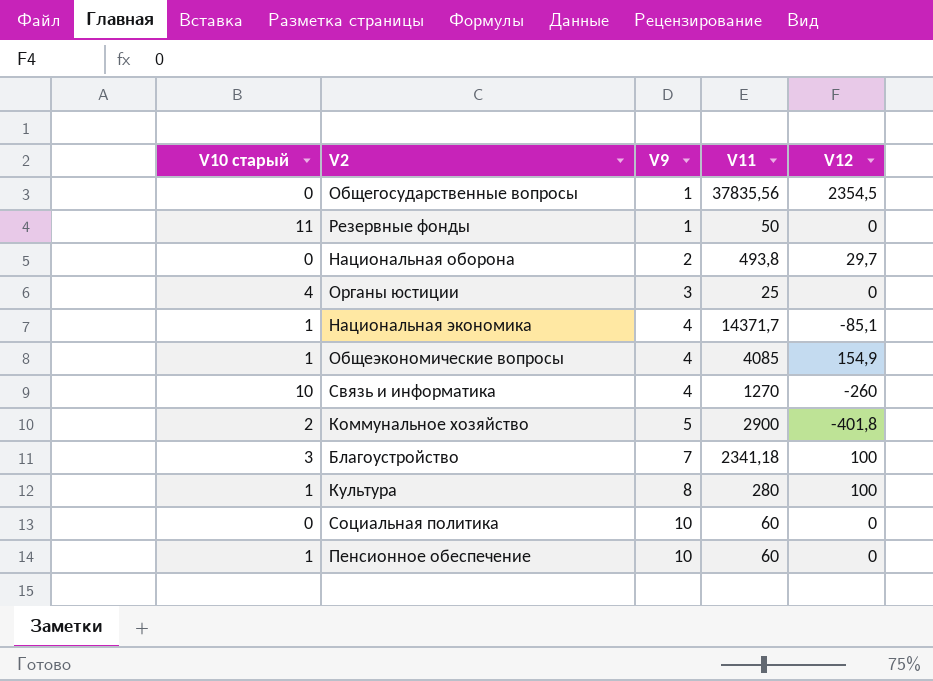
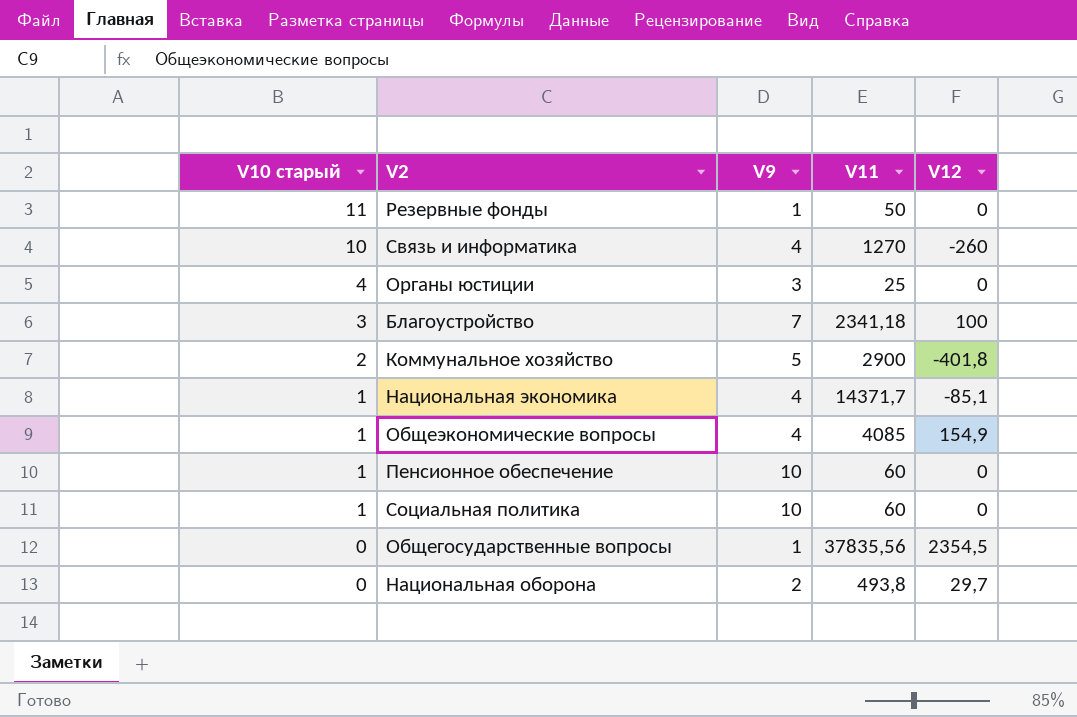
row order: V9 ascending -> V10 старый descending
row Культура: 1 | 8 | 280 | 100 -> none
Социальная политика | V10 старый: 0 -> 1

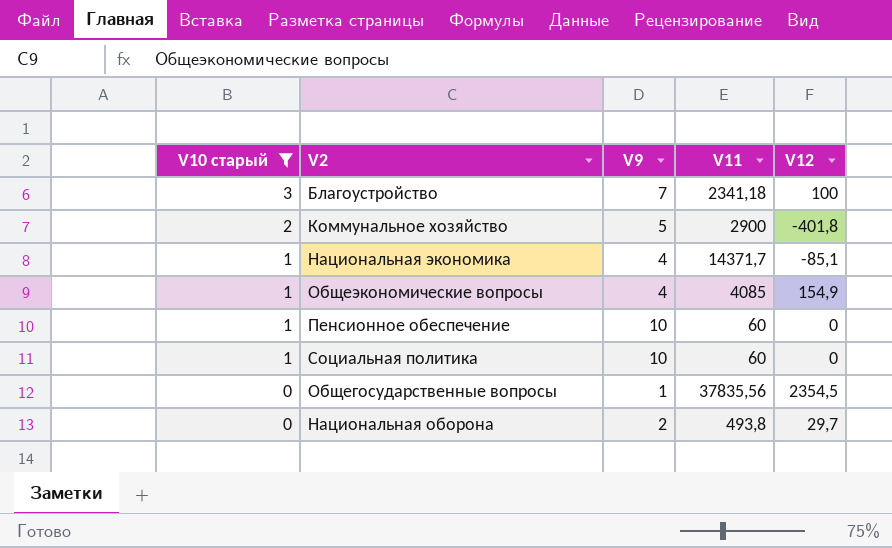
filter: none -> V10 старый <= 3

